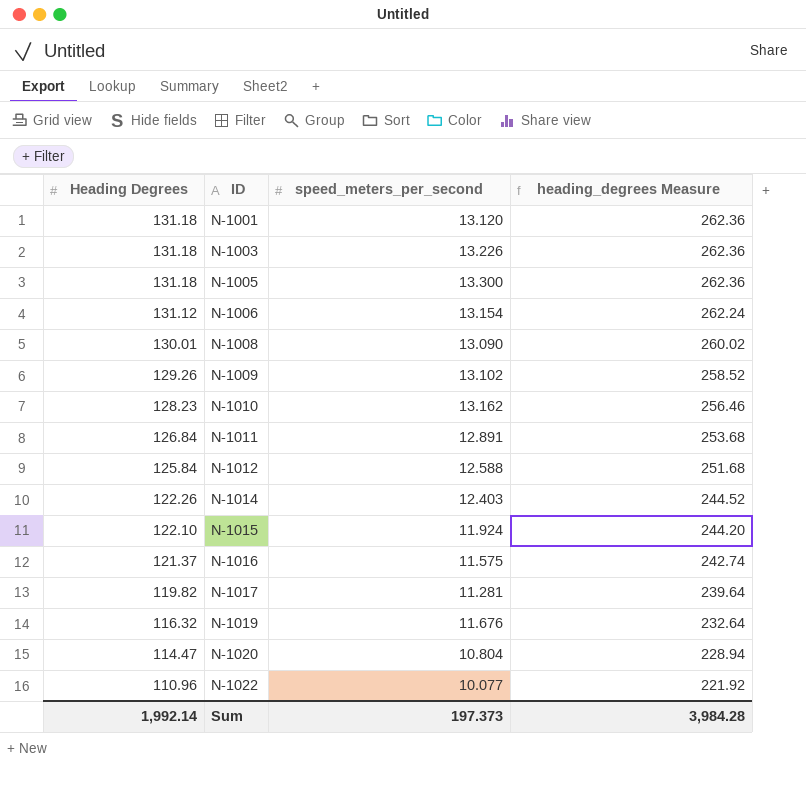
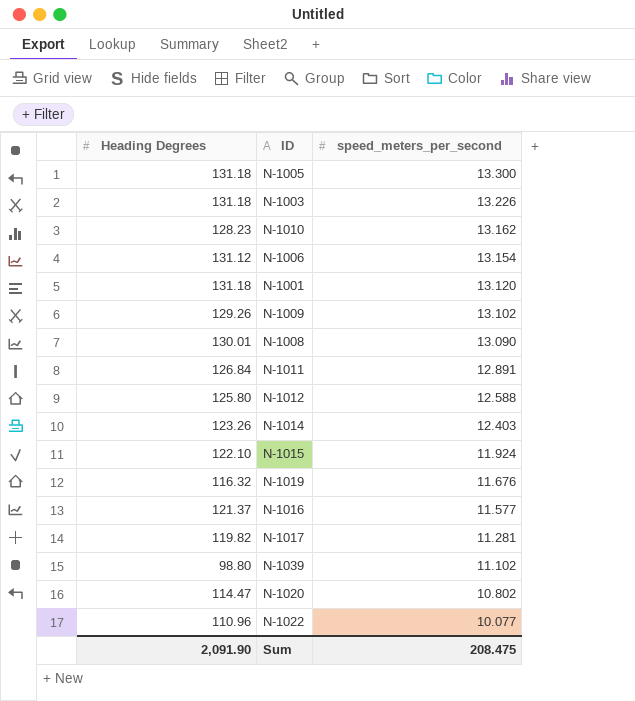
row order: Heading Degrees descending -> speed_meters_per_second descending
column heading_degrees Measure | formula: [Heading Degrees] * 2 -> none
N-1012 | Heading Degrees: 125.84 -> 125.80
N-1014 | Heading Degrees: 122.26 -> 123.26
N-1016 | speed_meters_per_second: 11.575 -> 11.577
row N-1039: none -> 98.80 | 11.102
N-1020 | speed_meters_per_second: 10.804 -> 10.802
Sum | Heading Degrees: 1,992.14 -> 2,091.90
Sum | speed_meters_per_second: 197.373 -> 208.475

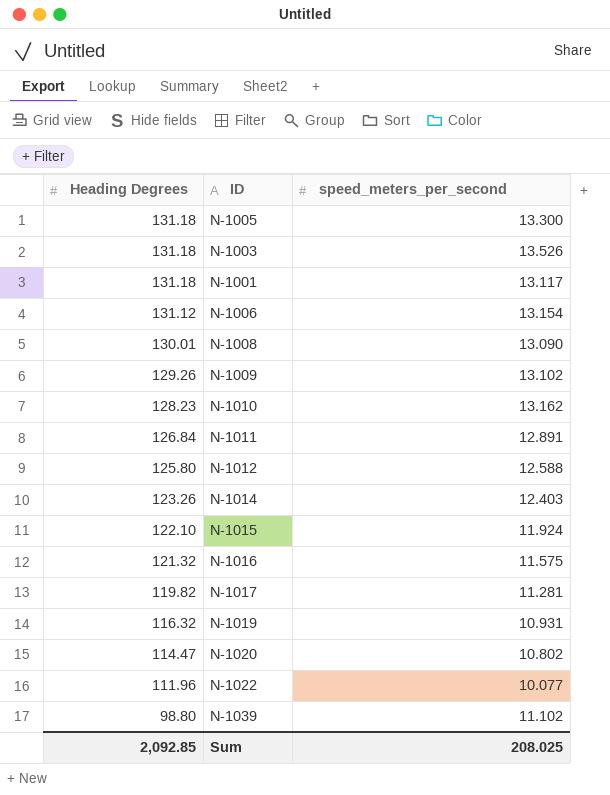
row order: speed_meters_per_second descending -> Heading Degrees descending
N-1003 | speed_meters_per_second: 13.226 -> 13.526
N-1001 | speed_meters_per_second: 13.120 -> 13.117
N-1016 | Heading Degrees: 121.37 -> 121.32
N-1016 | speed_meters_per_second: 11.577 -> 11.575
N-1019 | speed_meters_per_second: 11.676 -> 10.931
N-1022 | Heading Degrees: 110.96 -> 111.96
Sum | Heading Degrees: 2,091.90 -> 2,092.85
Sum | speed_meters_per_second: 208.475 -> 208.025

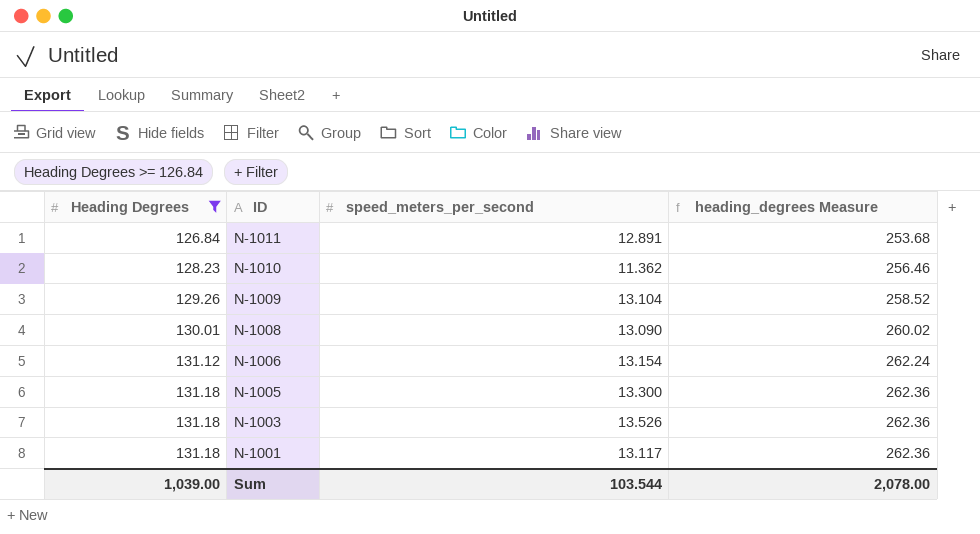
filter: none -> Heading Degrees >= 126.84
row order: Heading Degrees descending -> Heading Degrees ascending
column heading_degrees Measure | formula: none -> [Heading Degrees] * 2
N-1010 | speed_meters_per_second: 13.162 -> 11.362
N-1009 | speed_meters_per_second: 13.102 -> 13.104
Sum | Heading Degrees: 2,092.85 -> 1,039.00
Sum | speed_meters_per_second: 208.025 -> 103.544

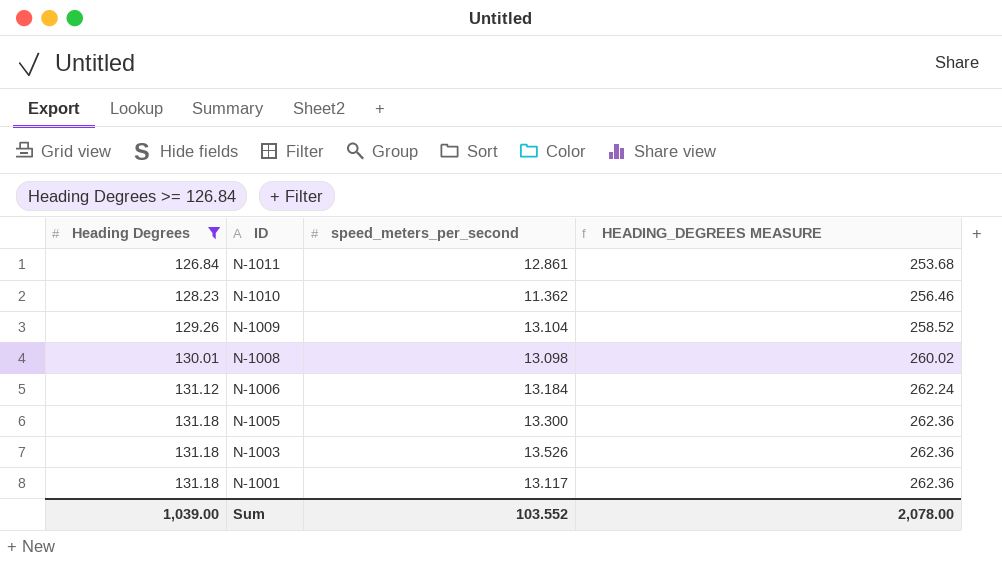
column name: heading_degrees Measure -> HEADING_DEGREES MEASURE
N-1011 | speed_meters_per_second: 12.891 -> 12.861
N-1008 | speed_meters_per_second: 13.090 -> 13.098
N-1006 | speed_meters_per_second: 13.154 -> 13.184
Sum | speed_meters_per_second: 103.544 -> 103.552

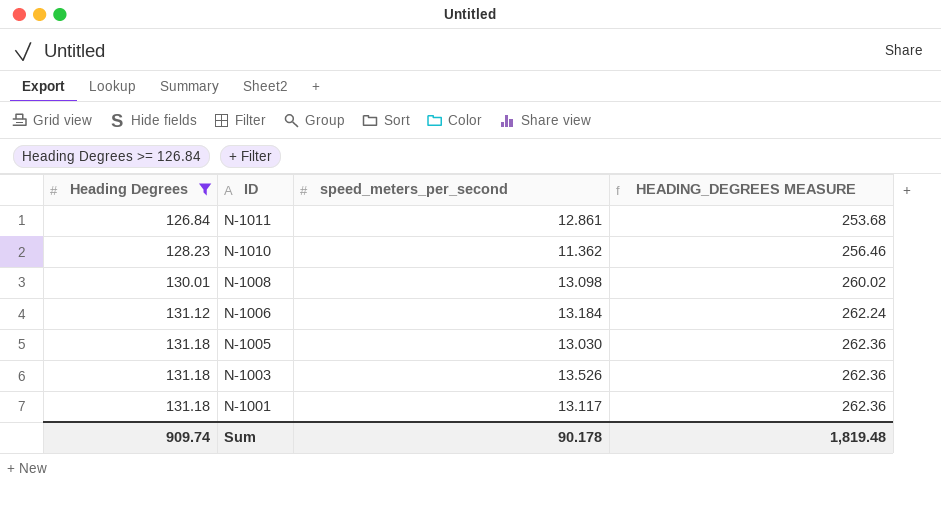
row N-1009: 129.26 | 13.104 | 258.52 -> none
N-1005 | speed_meters_per_second: 13.300 -> 13.030
Sum | Heading Degrees: 1,039.00 -> 909.74
Sum | speed_meters_per_second: 103.552 -> 90.178
Sum | HEADING_DEGREES MEASURE: 2,078.00 -> 1,819.48

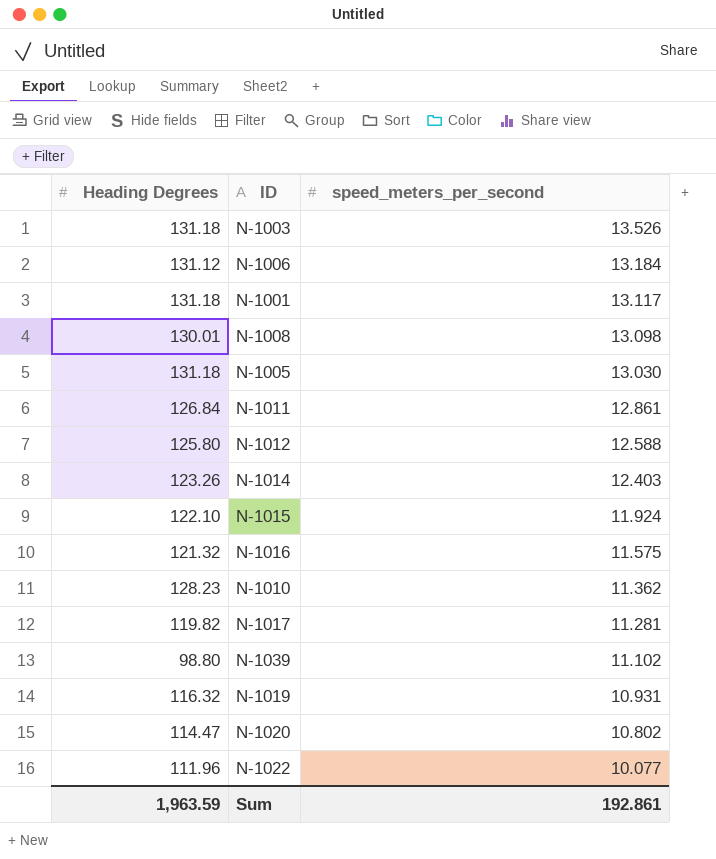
filter: Heading Degrees >= 126.84 -> none
row order: Heading Degrees ascending -> speed_meters_per_second descending
column HEADING_DEGREES MEASURE | formula: [Heading Degrees] * 2 -> none
Sum | Heading Degrees: 909.74 -> 1,963.59
Sum | speed_meters_per_second: 90.178 -> 192.861

